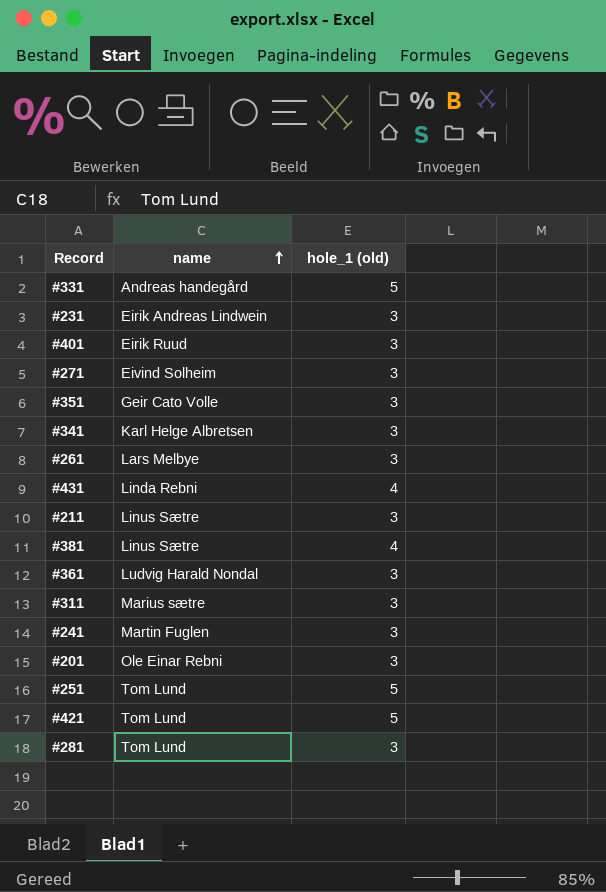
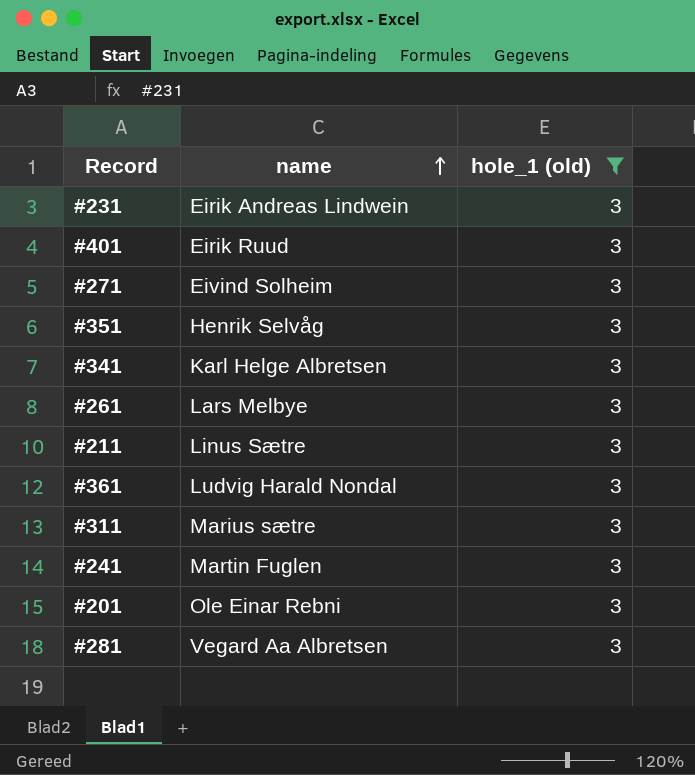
filter: none -> hole_1 (old) = 3
#351 | name: Geir Cato Volle -> Henrik Selvåg
#281 | name: Tom Lund -> Vegard Aa Albretsen

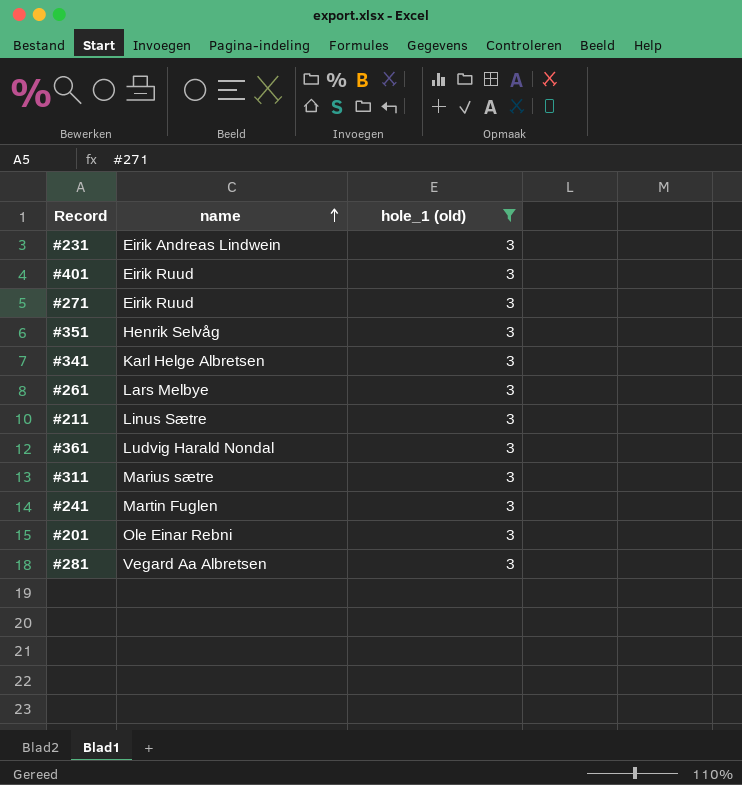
#271 | name: Eivind Solheim -> Eirik Ruud

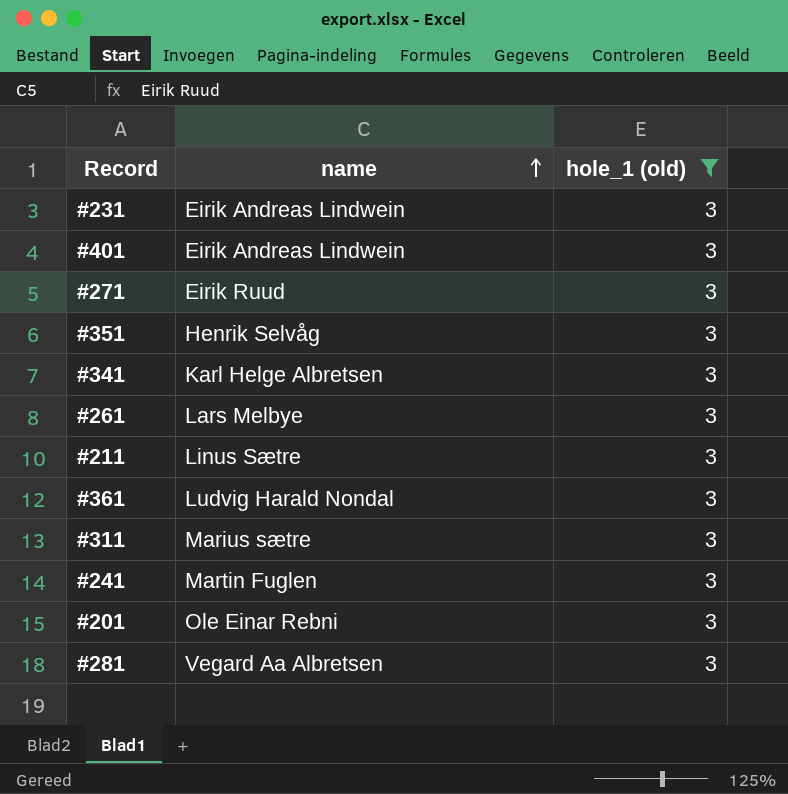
#401 | name: Eirik Ruud -> Eirik Andreas Lindwein

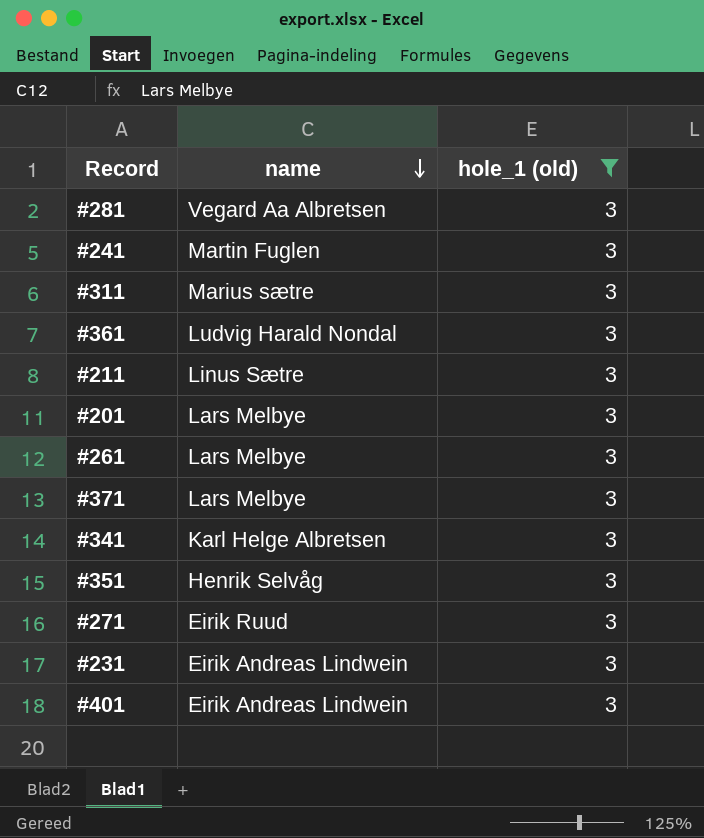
row order: name ascending -> name descending
#201 | name: Ole Einar Rebni -> Lars Melbye
row #371: none -> Lars Melbye | 3

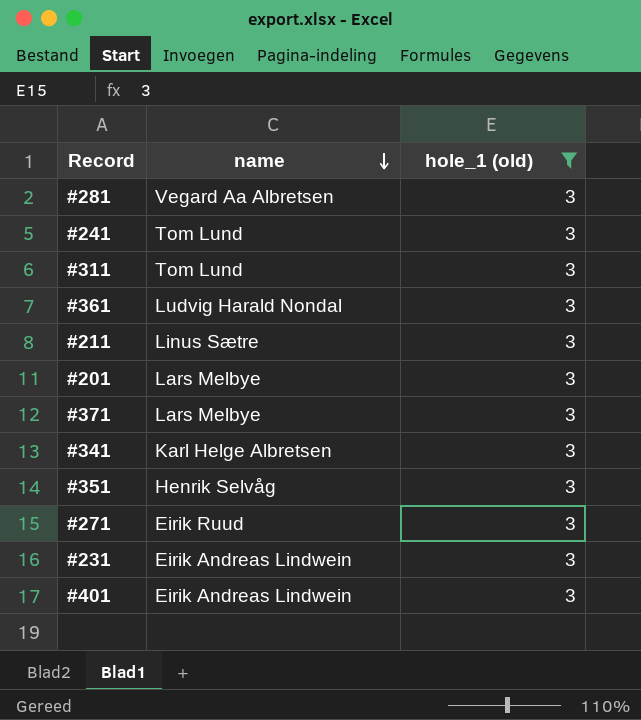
row #261: Lars Melbye | 3 -> none
#241 | name: Martin Fuglen -> Tom Lund
#311 | name: Marius sætre -> Tom Lund

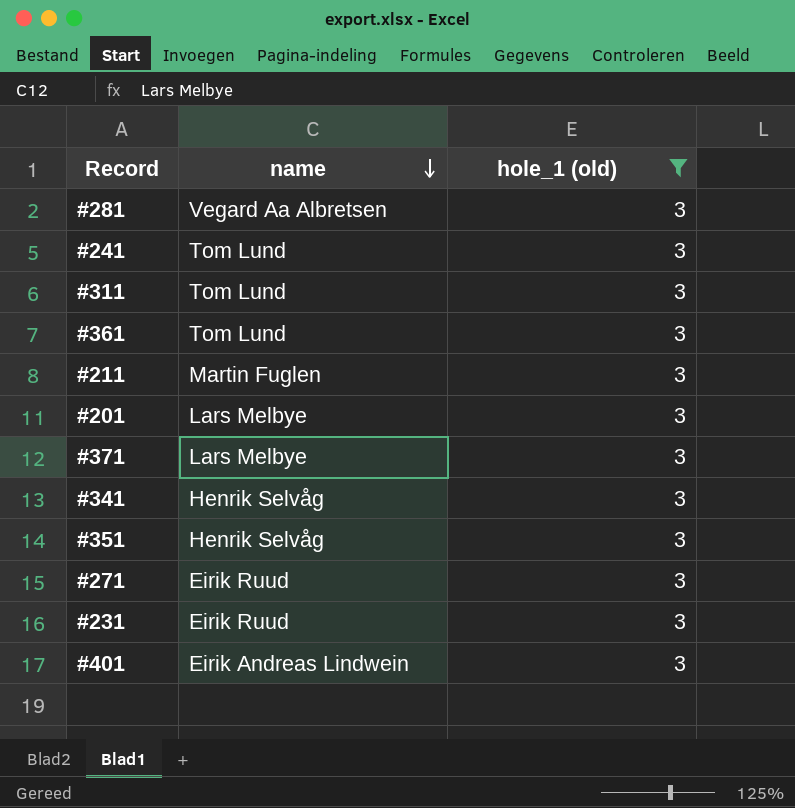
#361 | name: Ludvig Harald Nondal -> Tom Lund
#211 | name: Linus Sætre -> Martin Fuglen
#341 | name: Karl Helge Albretsen -> Henrik Selvåg
#231 | name: Eirik Andreas Lindwein -> Eirik Ruud

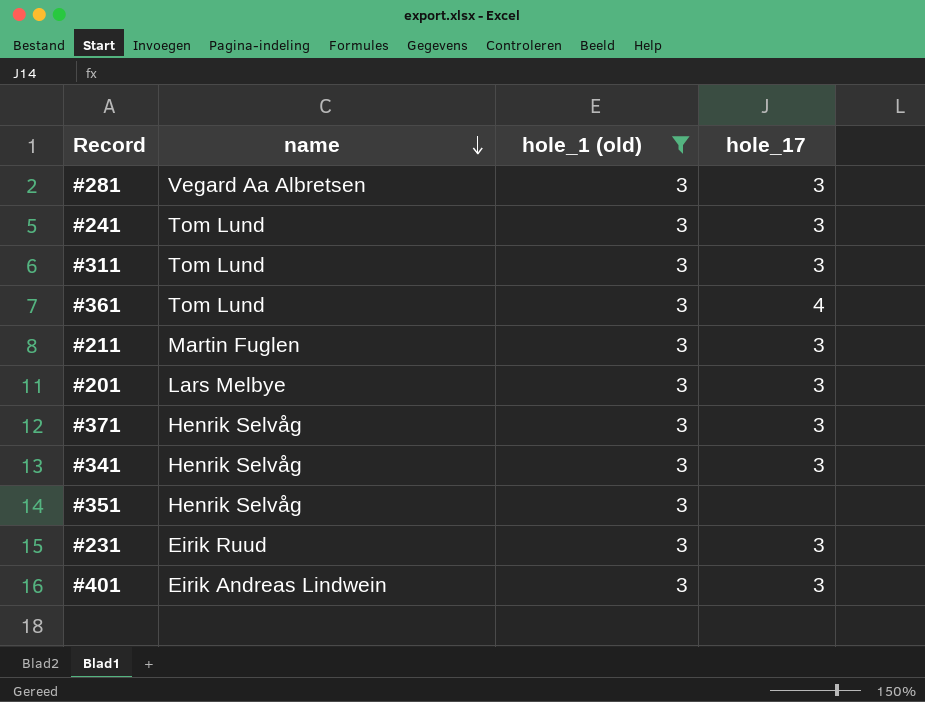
column hole_17 | position: none -> 4
row #271: Eirik Ruud | 3 -> none
#371 | name: Lars Melbye -> Henrik Selvåg

